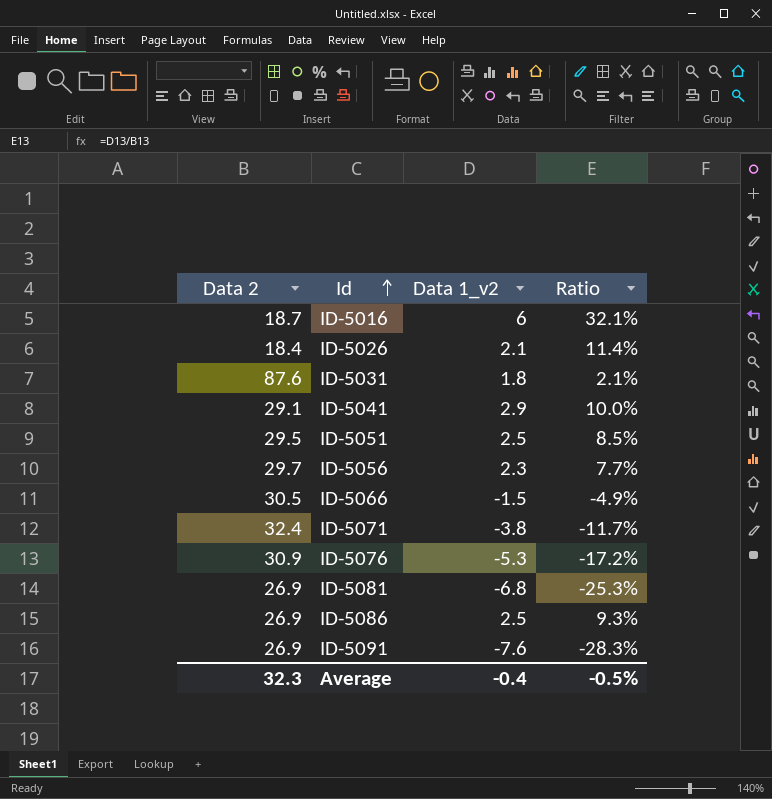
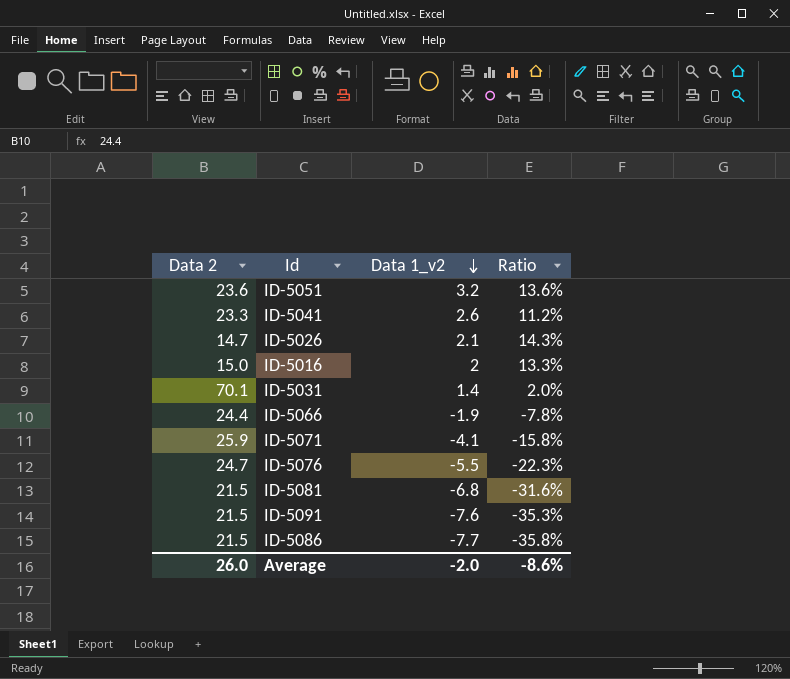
row order: Id ascending -> Data 1_v2 descending
row ID-5056: 29.7 | 2.3 | 7.7% -> none
ID-5051 | Data 2: 29.5 -> 23.6
ID-5051 | Data 1_v2: 2.5 -> 3.2
ID-5051 | Ratio: 8.5% -> 13.6%
ID-5041 | Data 2: 29.1 -> 23.3
ID-5041 | Data 1_v2: 2.9 -> 2.6
ID-5041 | Ratio: 10.0% -> 11.2%
ID-5026 | Data 2: 18.4 -> 14.7
ID-5026 | Ratio: 11.4% -> 14.3%
ID-5016 | Data 2: 18.7 -> 15.0
ID-5016 | Data 1_v2: 6 -> 2
ID-5016 | Ratio: 32.1% -> 13.3%
ID-5031 | Data 2: 87.6 -> 70.1
ID-5031 | Data 1_v2: 1.8 -> 1.4
ID-5031 | Ratio: 2.1% -> 2.0%
ID-5066 | Data 2: 30.5 -> 24.4
ID-5066 | Data 1_v2: -1.5 -> -1.9
ID-5066 | Ratio: -4.9% -> -7.8%
ID-5071 | Data 2: 32.4 -> 25.9
ID-5071 | Data 1_v2: -3.8 -> -4.1
ID-5071 | Ratio: -11.7% -> -15.8%
ID-5076 | Data 2: 30.9 -> 24.7
ID-5076 | Data 1_v2: -5.3 -> -5.5
ID-5076 | Ratio: -17.2% -> -22.3%
ID-5081 | Data 2: 26.9 -> 21.5
ID-5081 | Ratio: -25.3% -> -31.6%
ID-5091 | Data 2: 26.9 -> 21.5
ID-5091 | Ratio: -28.3% -> -35.3%
ID-5086 | Data 2: 26.9 -> 21.5
ID-5086 | Data 1_v2: 2.5 -> -7.7
ID-5086 | Ratio: 9.3% -> -35.8%
Average | Data 2: 32.3 -> 26.0
Average | Data 1_v2: -0.4 -> -2.0
Average | Ratio: -0.5% -> -8.6%

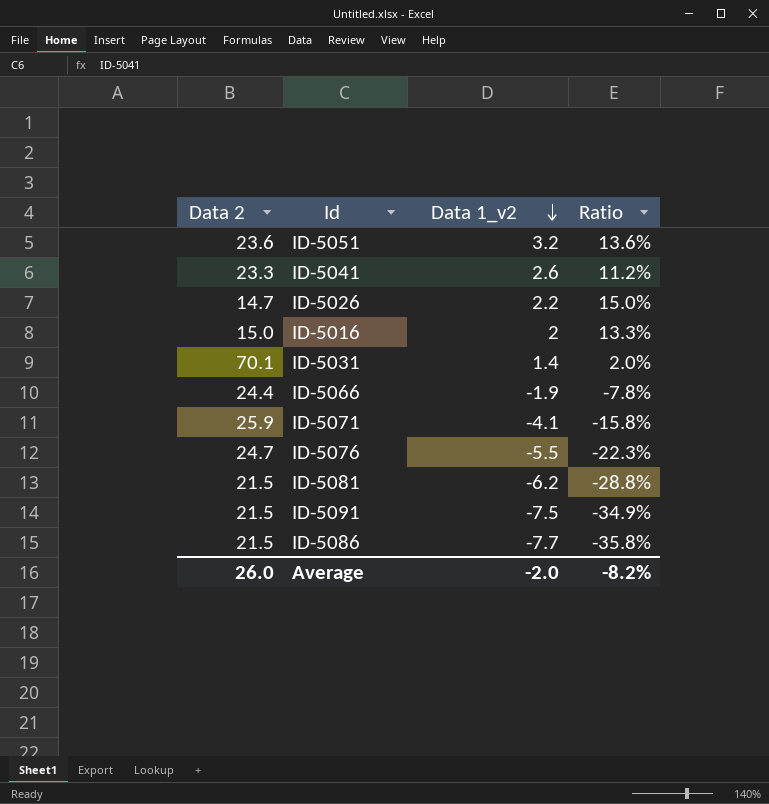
ID-5026 | Data 1_v2: 2.1 -> 2.2
ID-5026 | Ratio: 14.3% -> 15.0%
ID-5081 | Data 1_v2: -6.8 -> -6.2
ID-5081 | Ratio: -31.6% -> -28.8%
ID-5091 | Data 1_v2: -7.6 -> -7.5
ID-5091 | Ratio: -35.3% -> -34.9%
Average | Ratio: -8.6% -> -8.2%

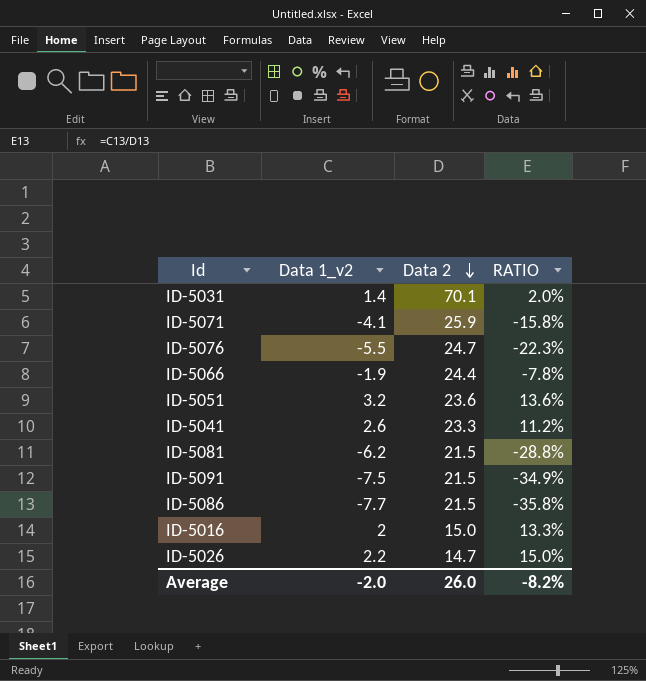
row order: Data 1_v2 descending -> Data 2 descending
column Data 2 | position: 1 -> 3
column name: Ratio -> RATIO

